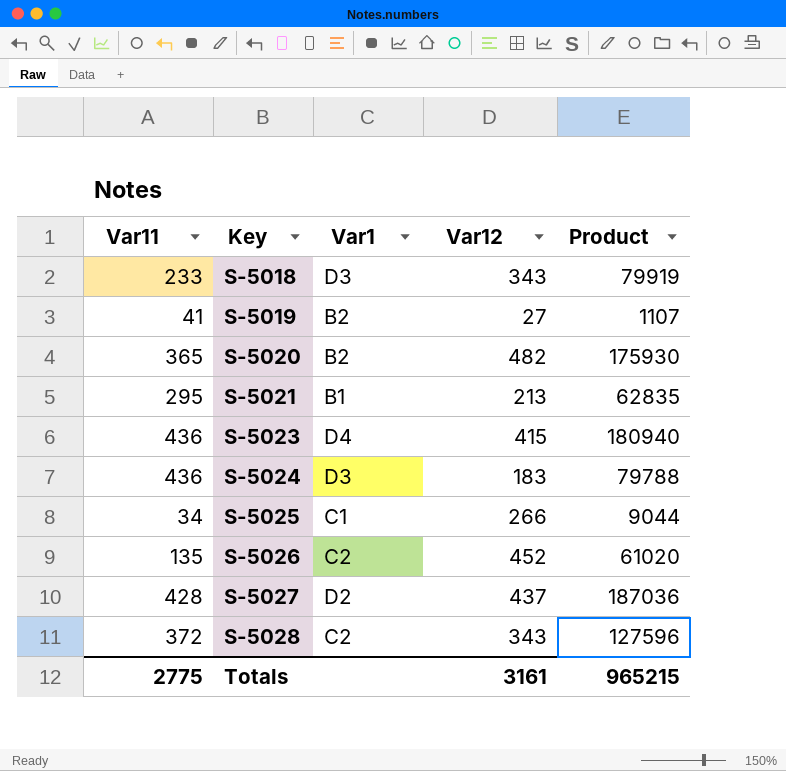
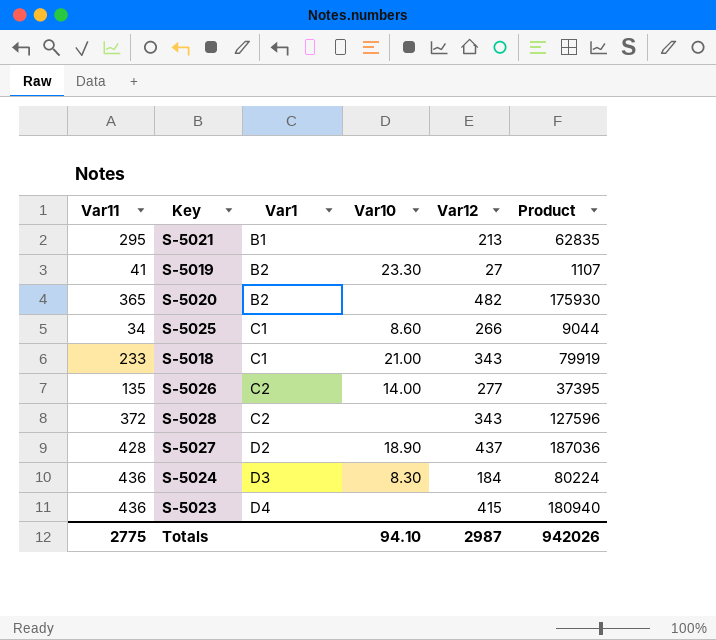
row order: Key ascending -> Var1 ascending
column Var10 | position: none -> 4
S-5018 | Var1: D3 -> C1
S-5026 | Var12: 452 -> 277
S-5026 | Product: 61020 -> 37395
S-5024 | Var12: 183 -> 184
S-5024 | Product: 79788 -> 80224
Totals | Var12: 3161 -> 2987
Totals | Product: 965215 -> 942026

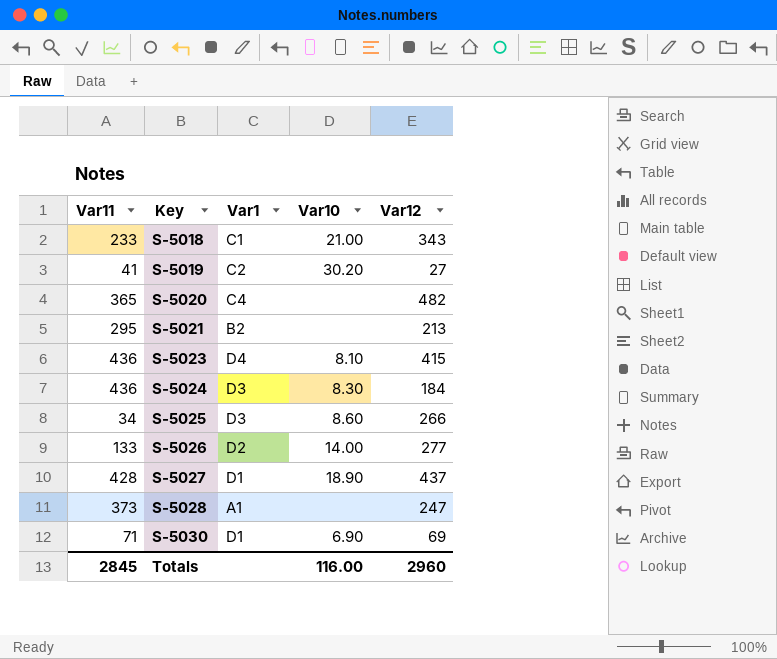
row order: Var1 ascending -> Key ascending
column Product | formula: [Var11] * [Var12] -> none
S-5019 | Var1: B2 -> C2
S-5019 | Var10: 23.30 -> 30.20
S-5020 | Var1: B2 -> C4
S-5021 | Var1: B1 -> B2
S-5023 | Var10: none -> 8.10
S-5025 | Var1: C1 -> D3
S-5026 | Var11: 135 -> 133
S-5026 | Var1: C2 -> D2
S-5027 | Var1: D2 -> D1
S-5028 | Var11: 372 -> 373
S-5028 | Var1: C2 -> A1
S-5028 | Var12: 343 -> 247
row S-5030: none -> 71 | D1 | 6.90 | 69
Totals | Var11: 2775 -> 2845
Totals | Var10: 94.10 -> 116.00
Totals | Var12: 2987 -> 2960

